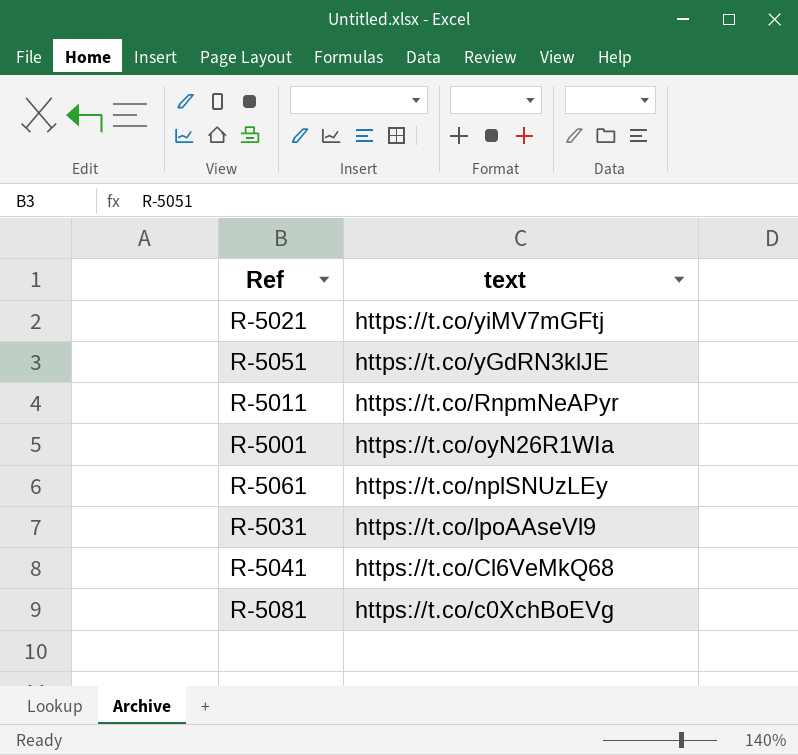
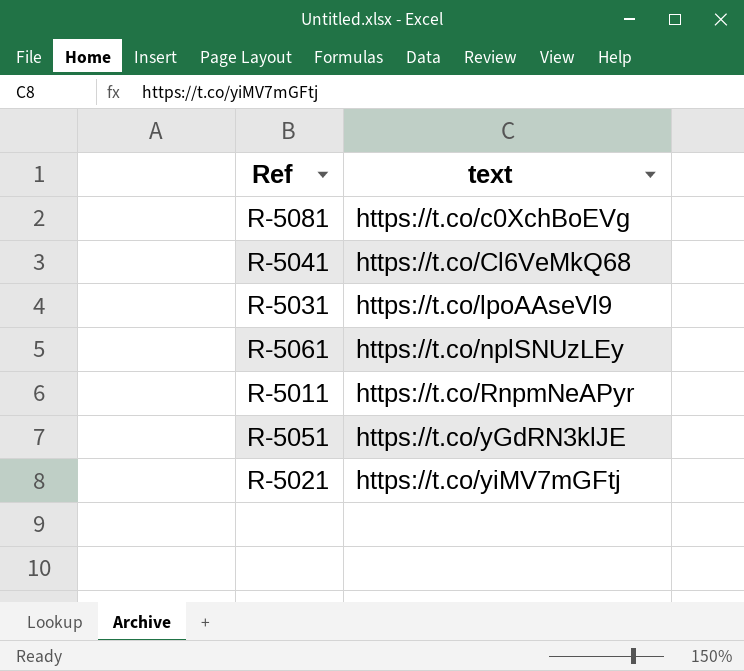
row order: text descending -> text ascending
row R-5001: https://t.co/oyN26R1WIa -> none

